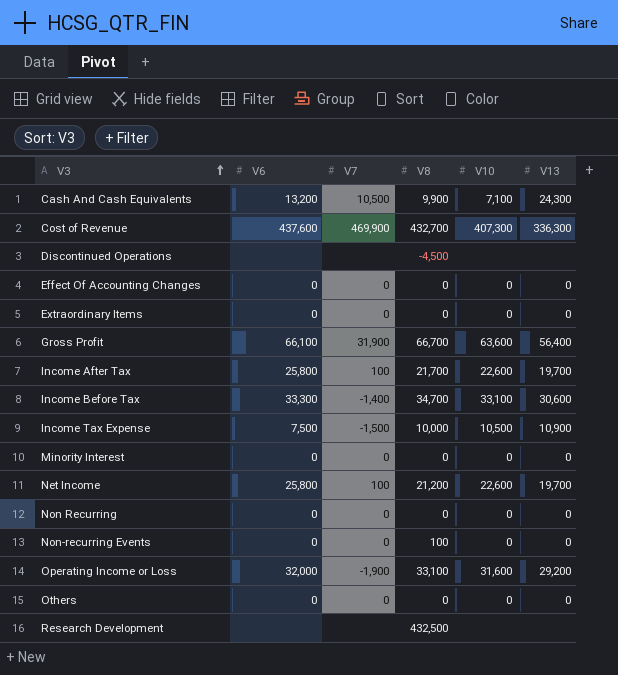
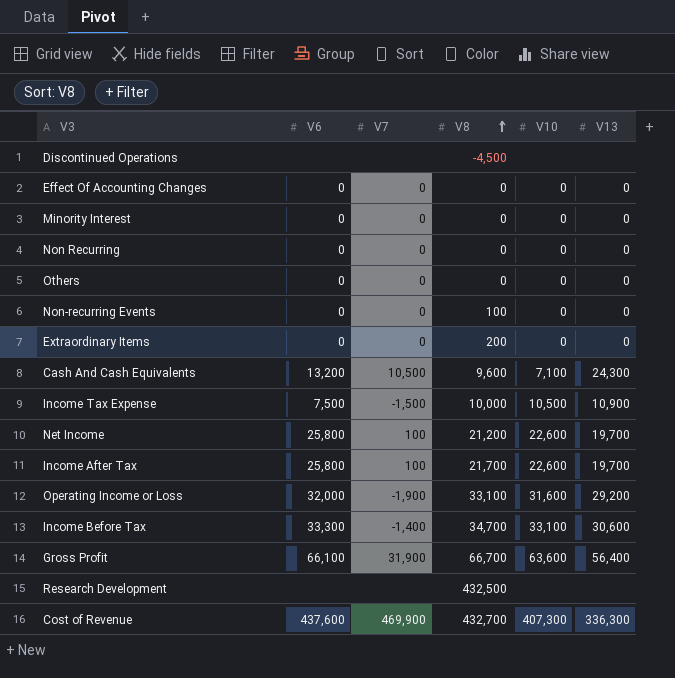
row order: V3 ascending -> V8 ascending
Extraordinary Items | V8: 0 -> 200
Cash And Cash Equivalents | V8: 9,900 -> 9,600

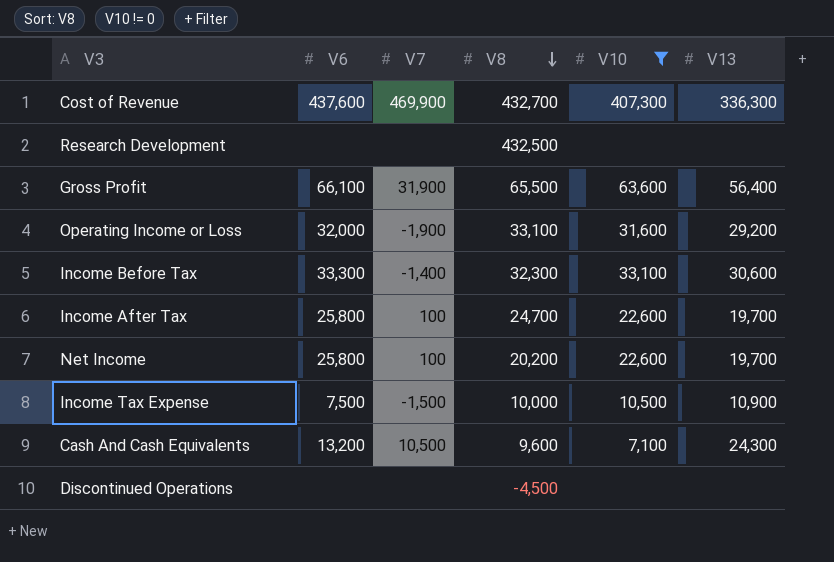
filter: none -> V10 != 0
row order: V8 ascending -> V8 descending
Gross Profit | V8: 66,700 -> 65,500
Income Before Tax | V8: 34,700 -> 32,300
Income After Tax | V8: 21,700 -> 24,700
Net Income | V8: 21,200 -> 20,200

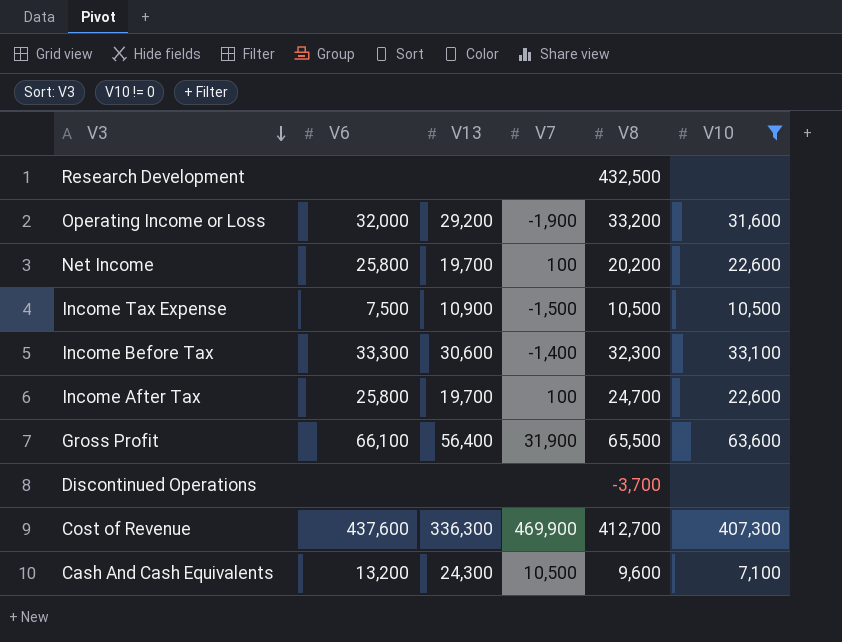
row order: V8 descending -> V3 descending
column V13 | position: 6 -> 3
Operating Income or Loss | V8: 33,100 -> 33,200
Income Tax Expense | V8: 10,000 -> 10,500
Discontinued Operations | V8: -4,500 -> -3,700
Cost of Revenue | V8: 432,700 -> 412,700

